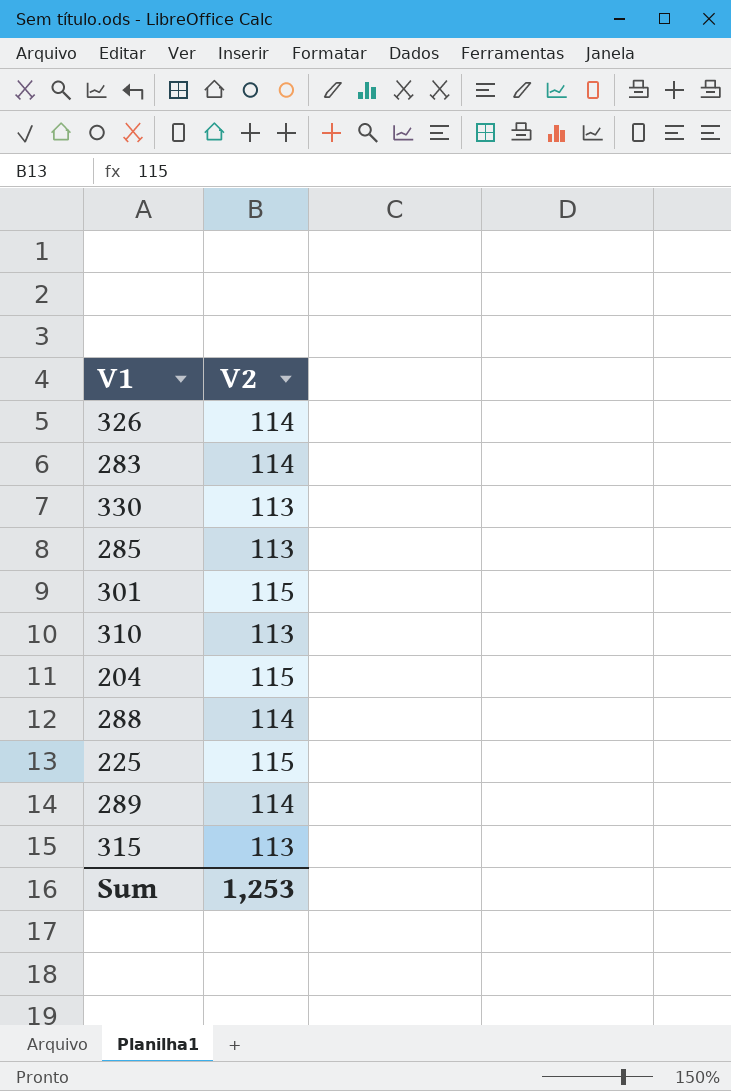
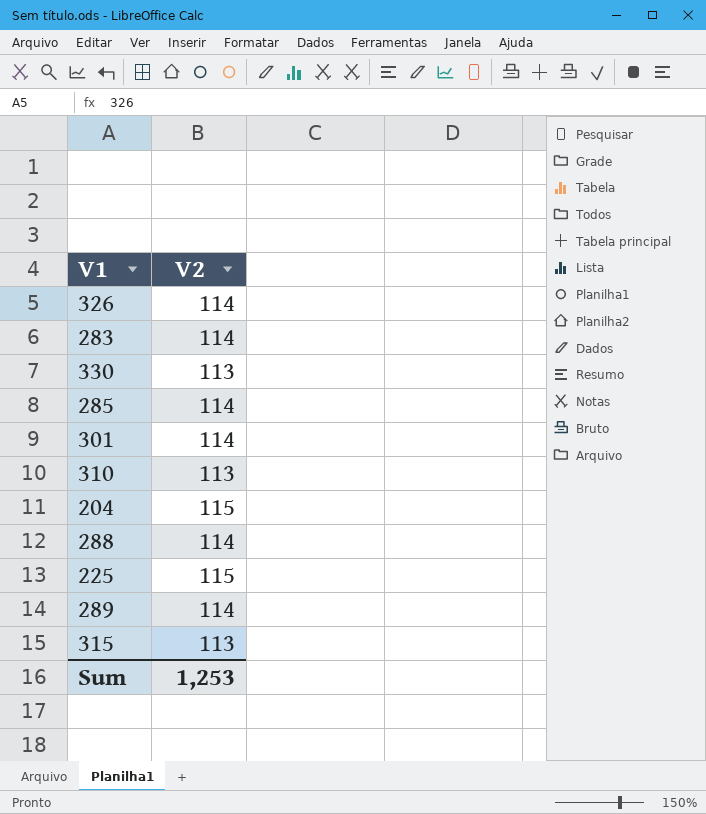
285 | V2: 113 -> 114
301 | V2: 115 -> 114

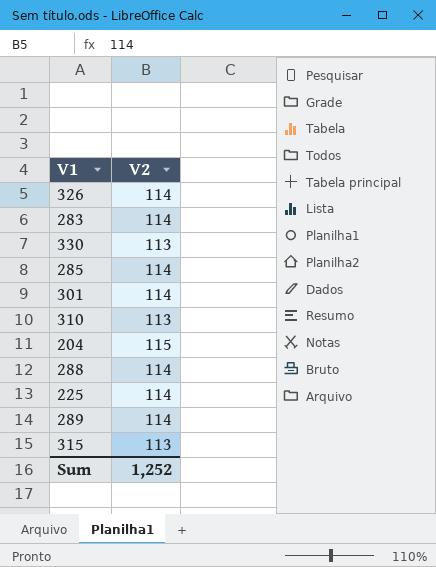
225 | V2: 115 -> 114
Sum | V2: 1,253 -> 1,252

